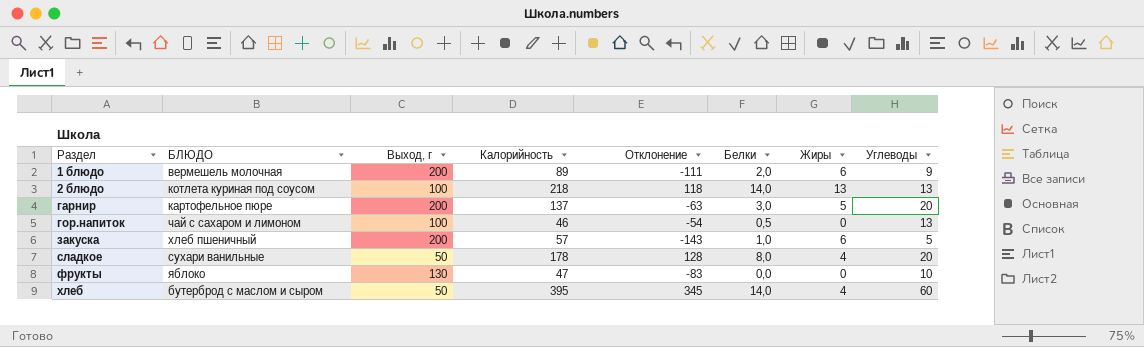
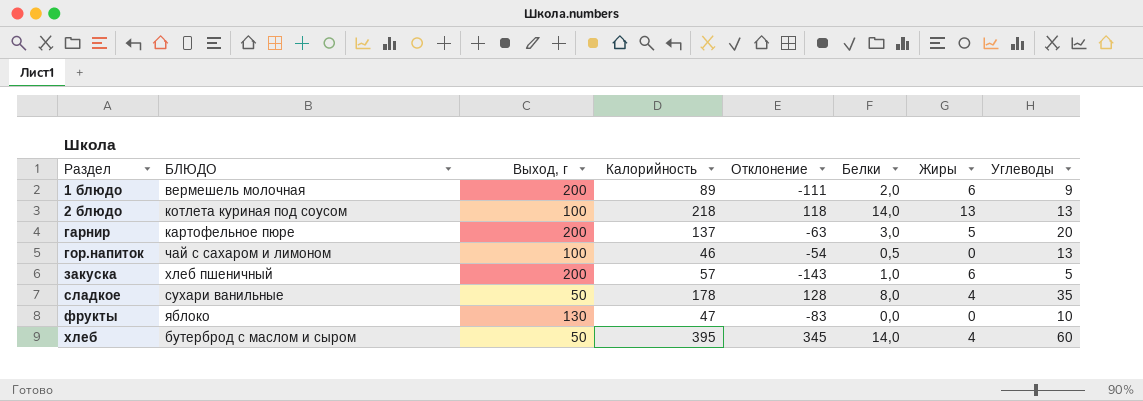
сладкое | Углеводы: 20 -> 35

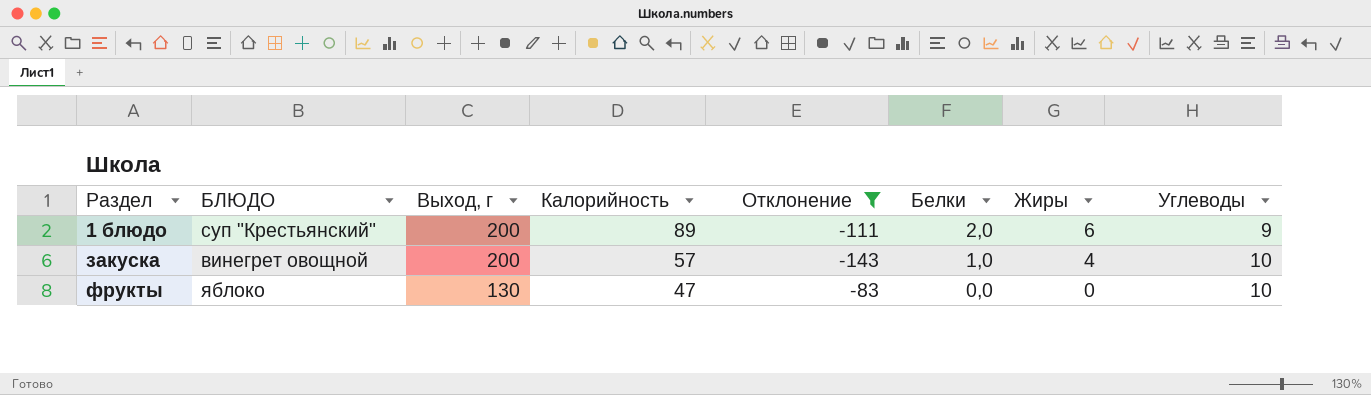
filter: none -> Отклонение <= -83
1 блюдо | БЛЮДО: вермешель молочная -> суп "Крестьянский"
закуска | БЛЮДО: хлеб пшеничный -> винегрет овощной
закуска | Жиры: 6 -> 4
закуска | Углеводы: 5 -> 10

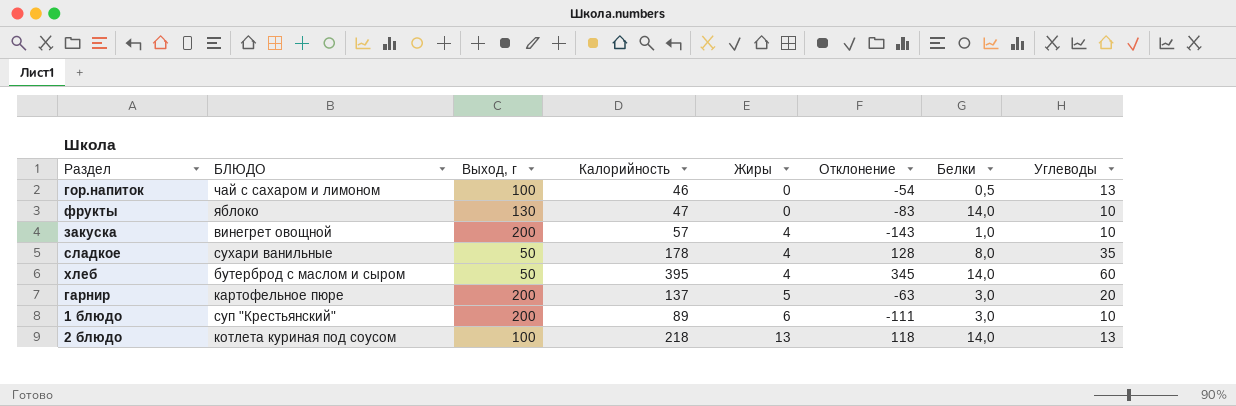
filter: Отклонение <= -83 -> none
row order: Раздел ascending -> Жиры ascending
column Жиры | position: 7 -> 5
фрукты | Белки: 0,0 -> 14,0
1 блюдо | Белки: 2,0 -> 3,0
1 блюдо | Углеводы: 9 -> 10

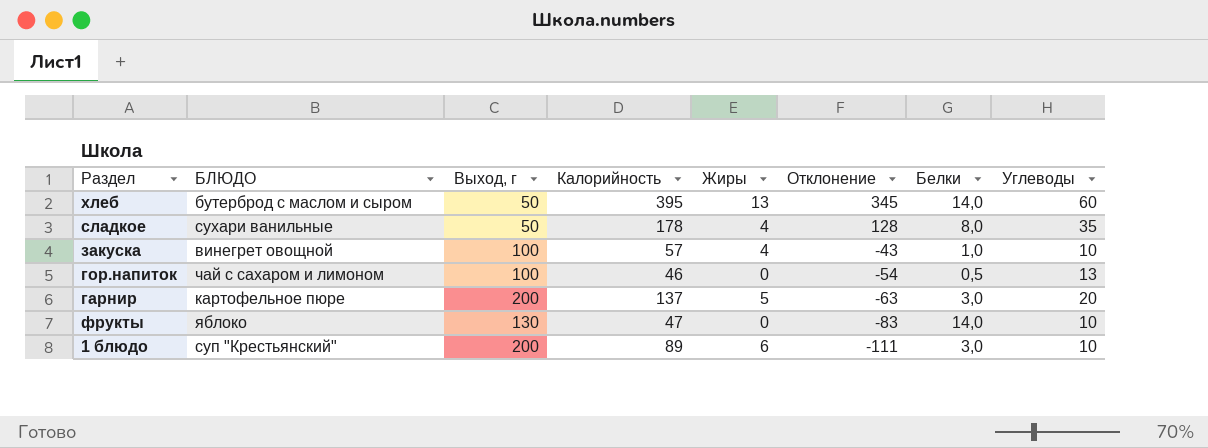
row order: Жиры ascending -> Отклонение descending
row 2 блюдо: котлета куриная под соусом | 100 | 218 | 13 | 118 | 14,0 | 13 -> none
хлеб | Жиры: 4 -> 13
закуска | Выход, г: 200 -> 100
закуска | Отклонение: -143 -> -43

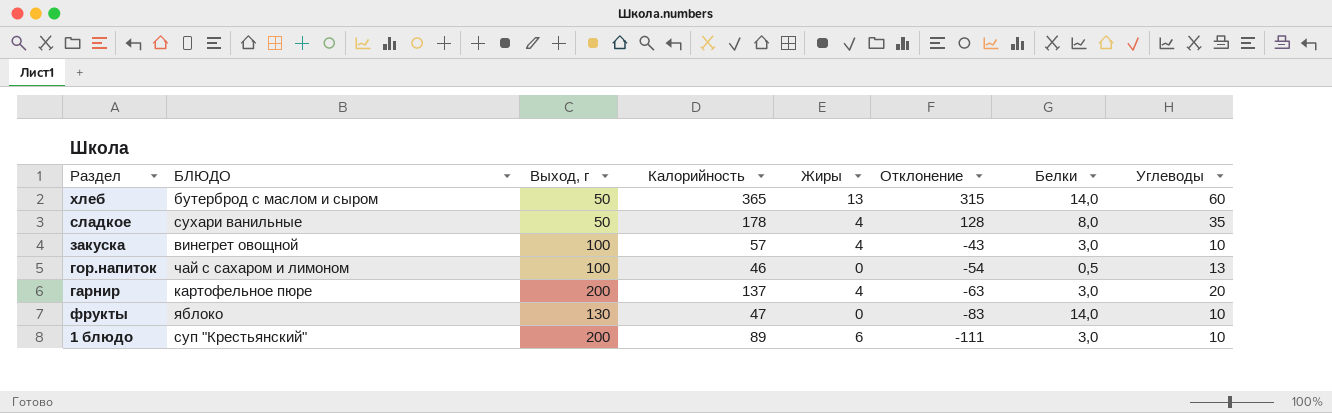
хлеб | Калорийность: 395 -> 365
хлеб | Отклонение: 345 -> 315
закуска | Белки: 1,0 -> 3,0
гарнир | Жиры: 5 -> 4

